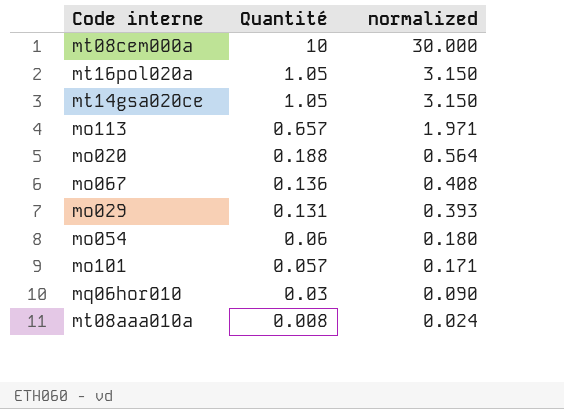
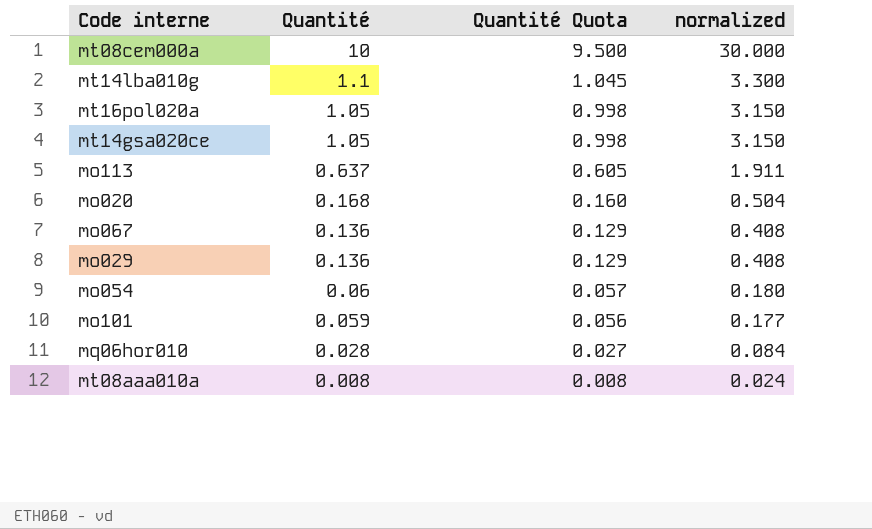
column Quantité Quota | formula: none -> [Quantité] * 0.95
row mt14lba010g: none -> 1.1 | 1.045 | 3.300
mo113 | Quantité: 0.657 -> 0.637
mo113 | normalized: 1.971 -> 1.911
mo020 | Quantité: 0.188 -> 0.168
mo020 | normalized: 0.564 -> 0.504
mo029 | Quantité: 0.131 -> 0.136
mo029 | normalized: 0.393 -> 0.408
mo101 | Quantité: 0.057 -> 0.059
mo101 | normalized: 0.171 -> 0.177
mq06hor010 | Quantité: 0.03 -> 0.028
mq06hor010 | normalized: 0.090 -> 0.084

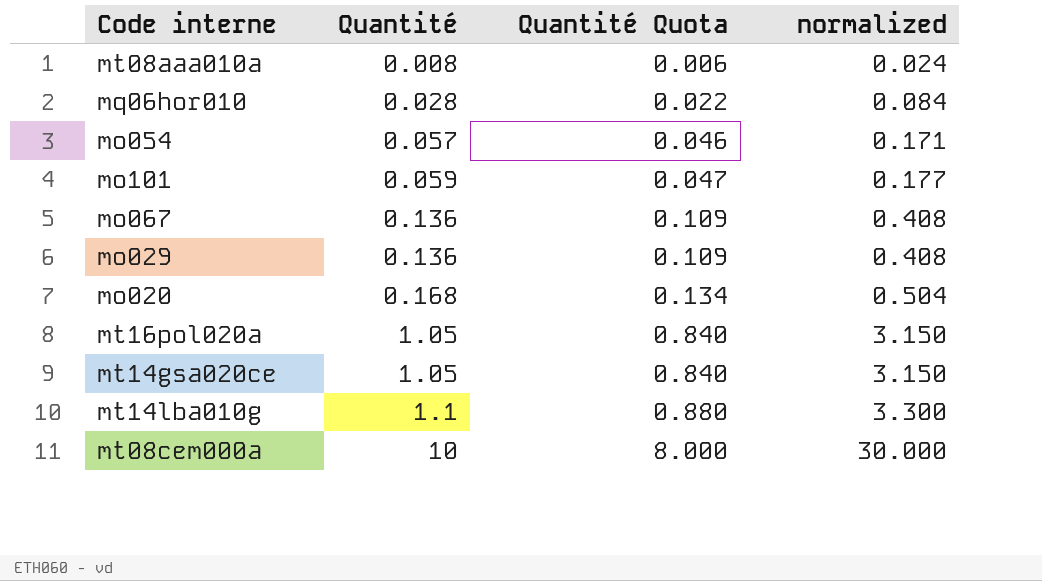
row order: Quantité descending -> Quantité ascending
column Quantité Quota | formula: [Quantité] * 0.95 -> [Quantité] * 0.8
row mo113: 0.637 | 0.605 | 1.911 -> none
mo054 | Quantité: 0.06 -> 0.057
mo054 | normalized: 0.180 -> 0.171

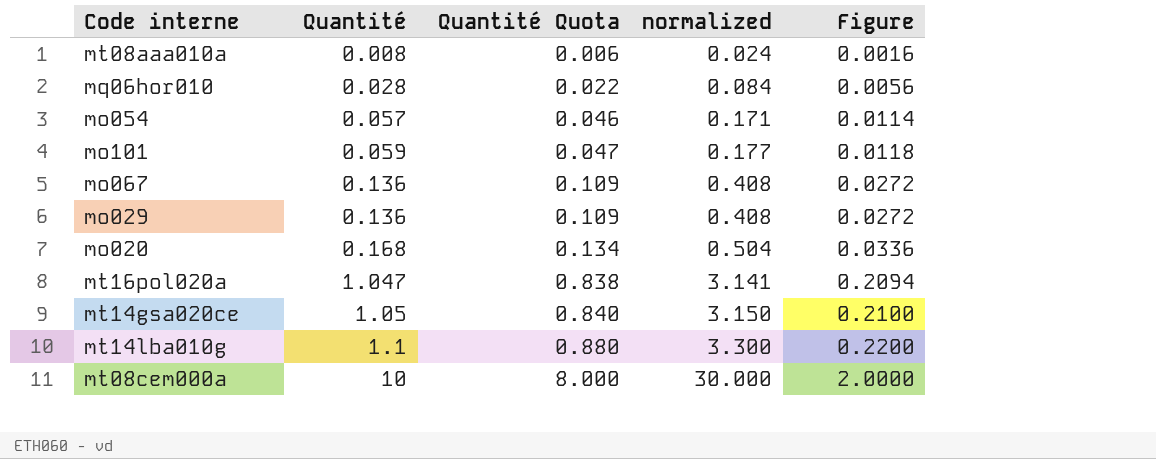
column Figure | formula: none -> [Quantité] * 0.2
mt16pol020a | Quantité: 1.05 -> 1.047
mt16pol020a | Quantité Quota: 0.840 -> 0.838
mt16pol020a | normalized: 3.150 -> 3.141

